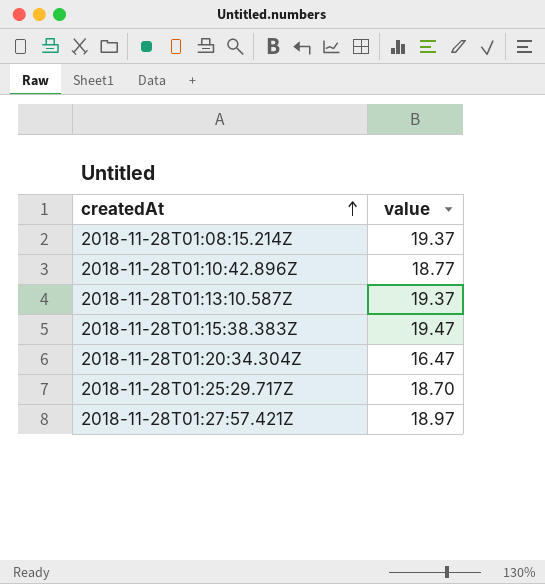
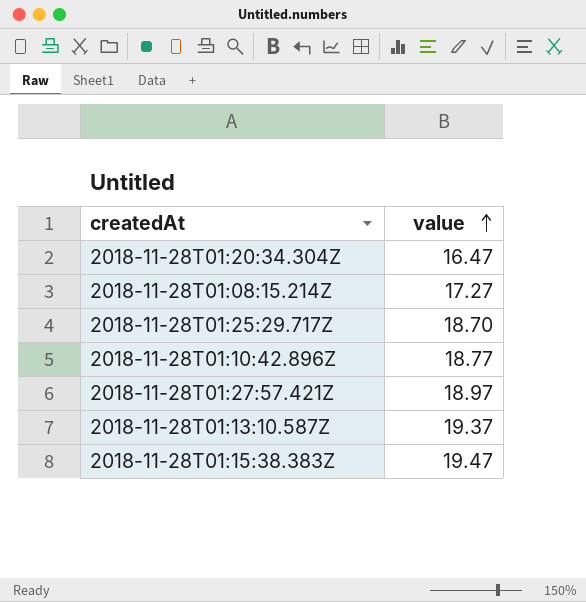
row order: createdAt ascending -> value ascending
2018-11-28T01:08:15.214Z | value: 19.37 -> 17.27

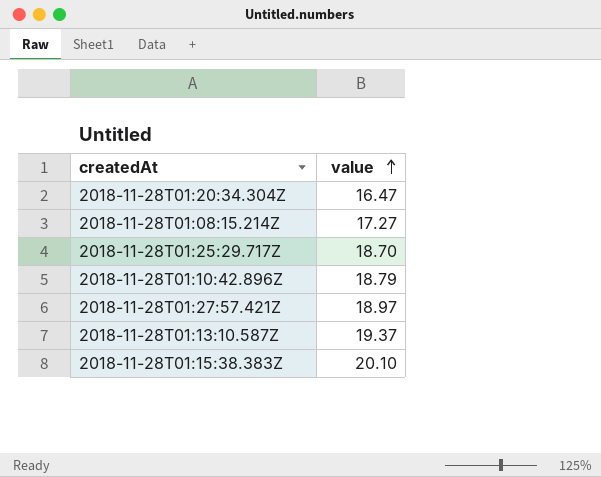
2018-11-28T01:10:42.896Z | value: 18.77 -> 18.79
2018-11-28T01:15:38.383Z | value: 19.47 -> 20.10

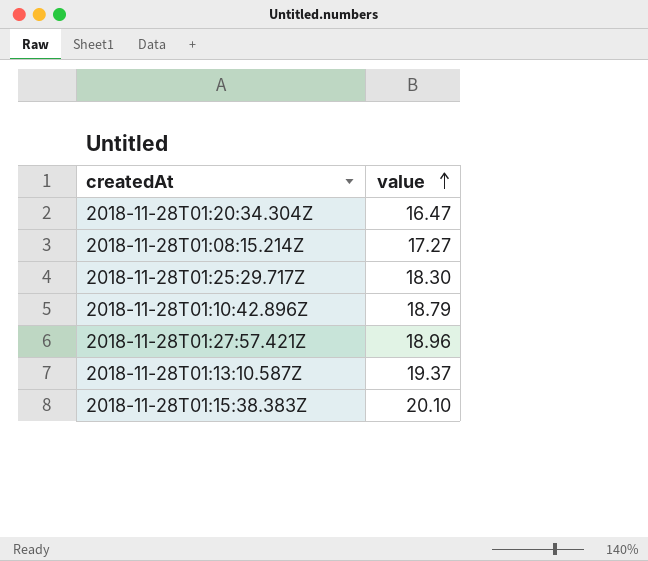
2018-11-28T01:25:29.717Z | value: 18.70 -> 18.30
2018-11-28T01:27:57.421Z | value: 18.97 -> 18.96

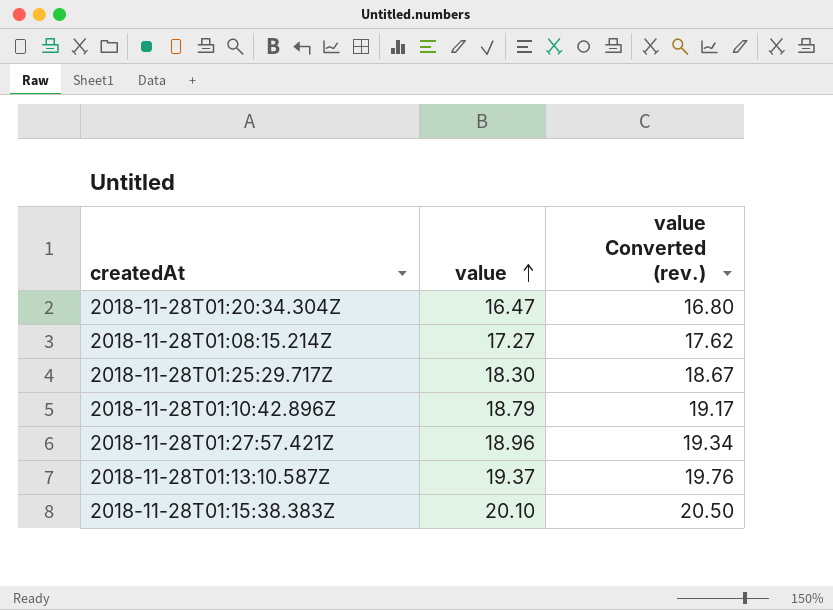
column value Converted (rev.) | formula: none -> [value] * 1.02

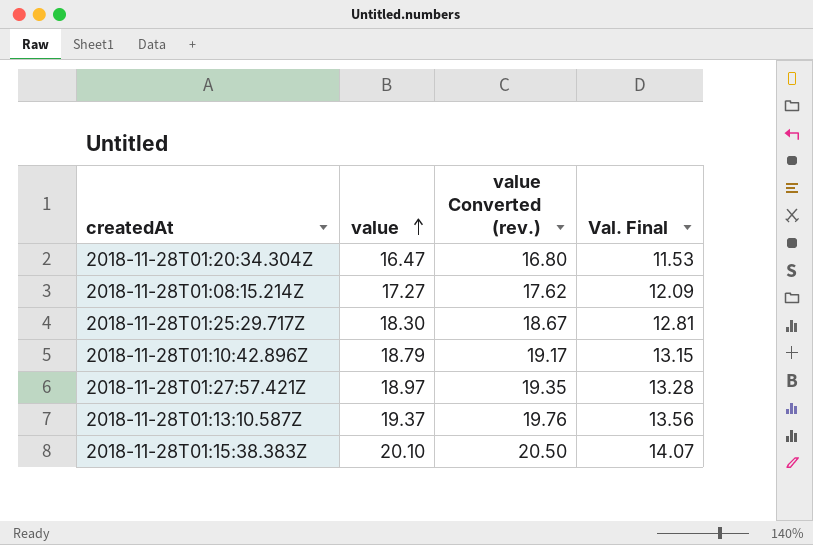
column Val. Final | formula: none -> [value] * 0.7
2018-11-28T01:27:57.421Z | value: 18.96 -> 18.97
2018-11-28T01:27:57.421Z | value Converted (rev.): 19.34 -> 19.35

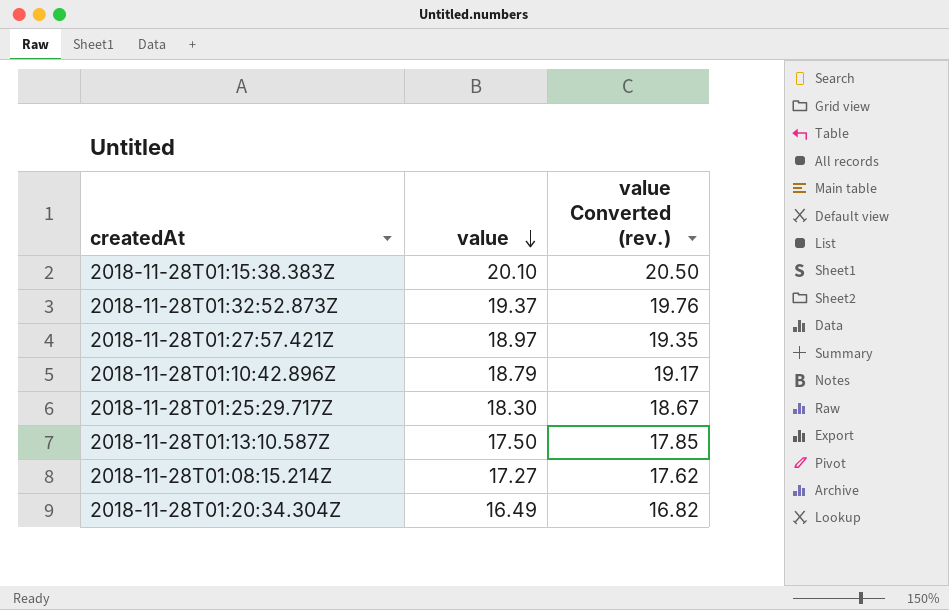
row order: value ascending -> value descending
column Val. Final | formula: [value] * 0.7 -> none
row 2018-11-28T01:32:52.873Z: none -> 19.37 | 19.76
2018-11-28T01:13:10.587Z | value: 19.37 -> 17.50
2018-11-28T01:13:10.587Z | value Converted (rev.): 19.76 -> 17.85
2018-11-28T01:20:34.304Z | value: 16.47 -> 16.49
2018-11-28T01:20:34.304Z | value Converted (rev.): 16.80 -> 16.82

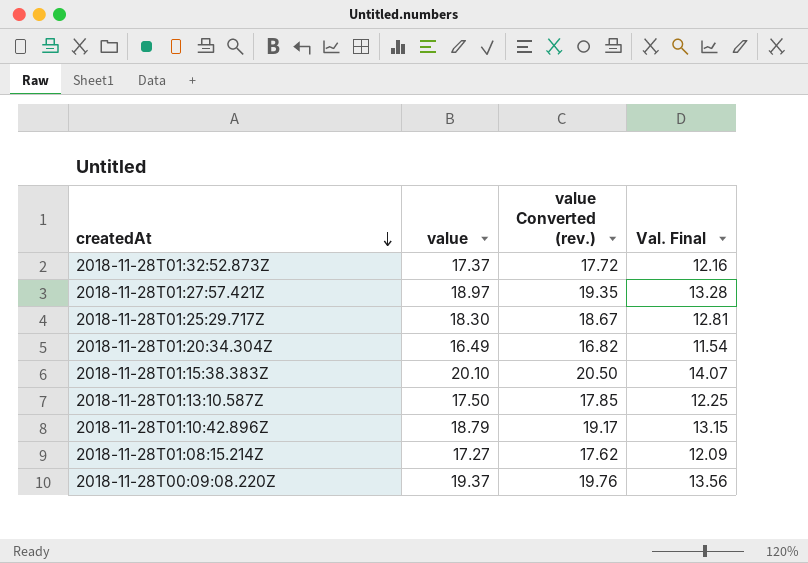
row order: value descending -> createdAt descending
column Val. Final | formula: none -> [value] * 0.7
2018-11-28T01:32:52.873Z | value: 19.37 -> 17.37
2018-11-28T01:32:52.873Z | value Converted (rev.): 19.76 -> 17.72
row 2018-11-28T00:09:08.220Z: none -> 19.37 | 19.76 | 13.56

